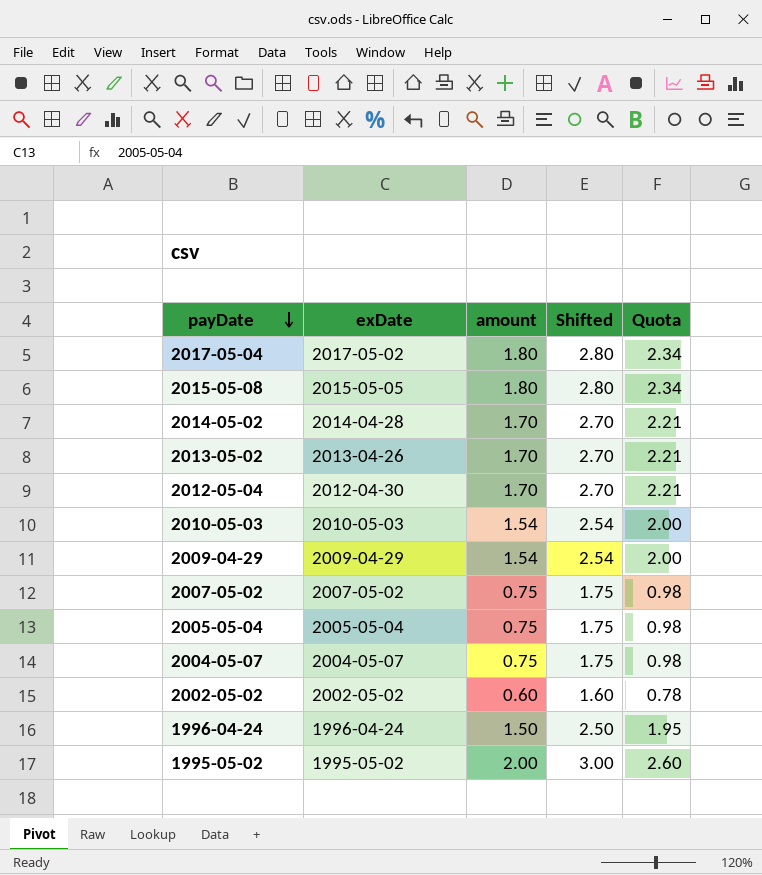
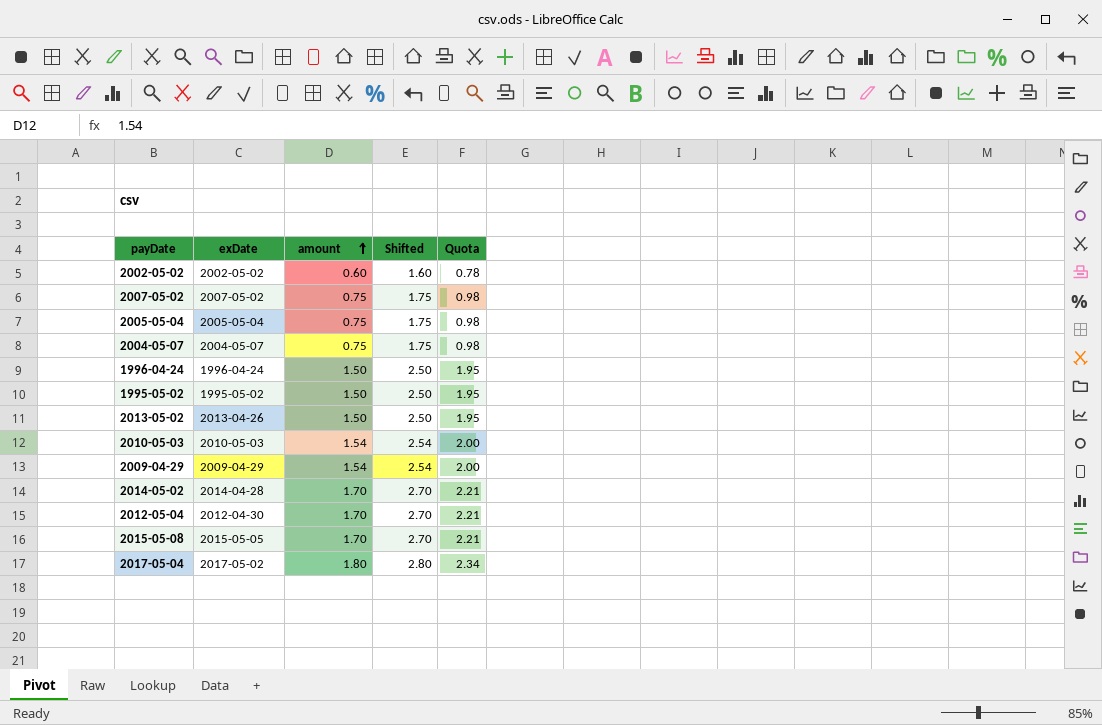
row order: payDate descending -> amount ascending
1995-05-02 | amount: 2.00 -> 1.50
1995-05-02 | Shifted: 3.00 -> 2.50
1995-05-02 | Quota: 2.60 -> 1.95
2013-05-02 | amount: 1.70 -> 1.50
2013-05-02 | Shifted: 2.70 -> 2.50
2013-05-02 | Quota: 2.21 -> 1.95
2015-05-08 | amount: 1.80 -> 1.70
2015-05-08 | Shifted: 2.80 -> 2.70
2015-05-08 | Quota: 2.34 -> 2.21

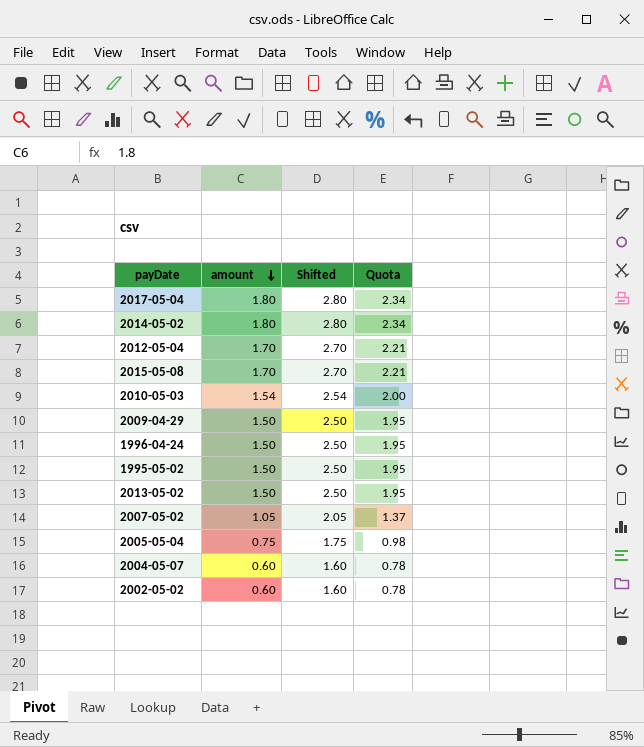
row order: amount ascending -> amount descending
column exDate | position: 2 -> none
2014-05-02 | amount: 1.70 -> 1.80
2014-05-02 | Shifted: 2.70 -> 2.80
2014-05-02 | Quota: 2.21 -> 2.34
2009-04-29 | amount: 1.54 -> 1.50
2009-04-29 | Shifted: 2.54 -> 2.50
2009-04-29 | Quota: 2.00 -> 1.95
2007-05-02 | amount: 0.75 -> 1.05
2007-05-02 | Shifted: 1.75 -> 2.05
2007-05-02 | Quota: 0.98 -> 1.37
2004-05-07 | amount: 0.75 -> 0.60
2004-05-07 | Shifted: 1.75 -> 1.60
2004-05-07 | Quota: 0.98 -> 0.78

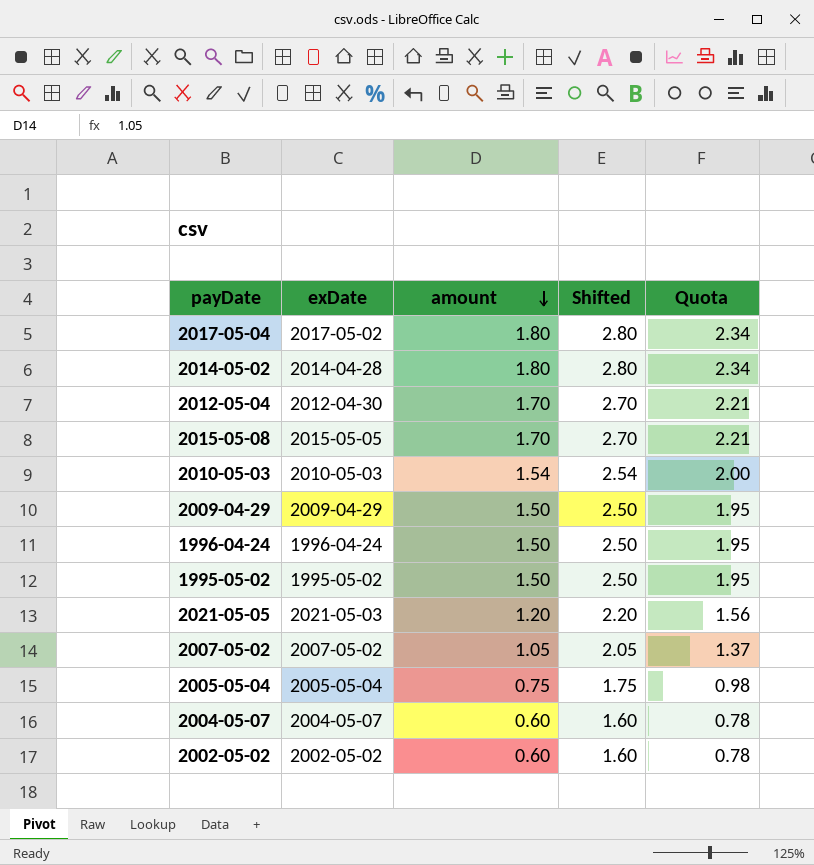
column exDate | position: none -> 2
row 2013-05-02: 1.50 | 2.50 | 1.95 -> none
row 2021-05-05: none -> 2021-05-03 | 1.20 | 2.20 | 1.56

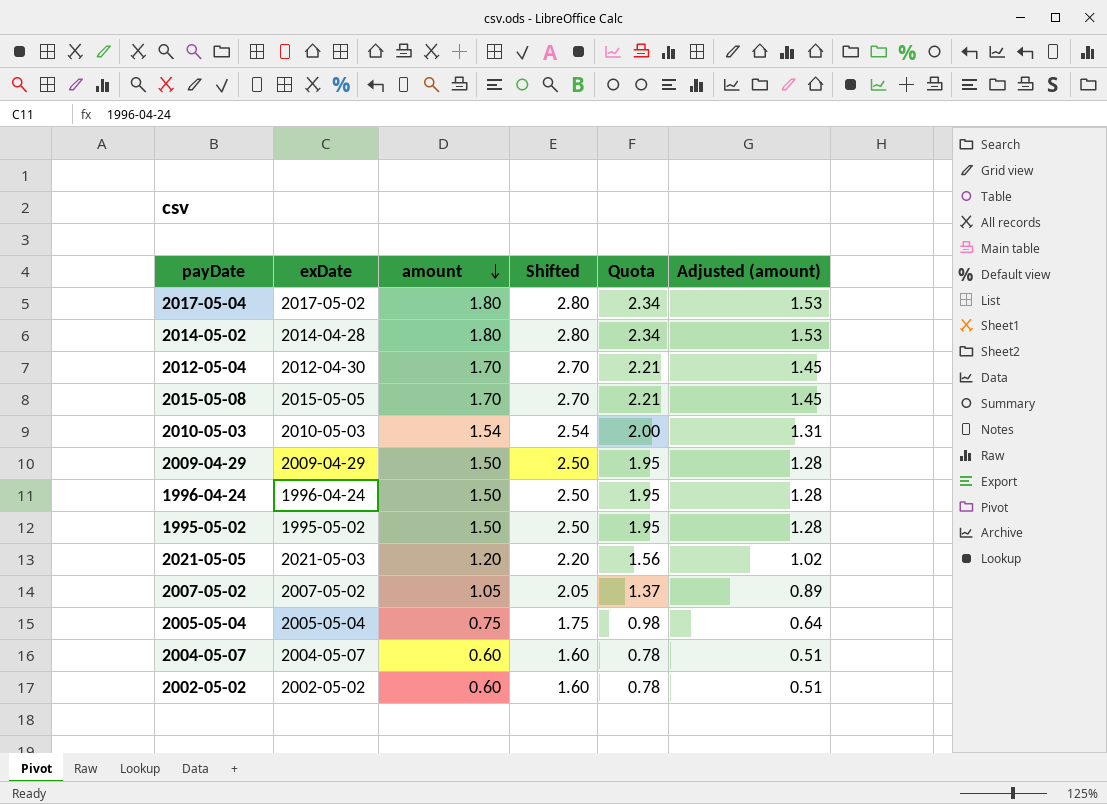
column Adjusted (amount) | formula: none -> [amount] * 0.85

